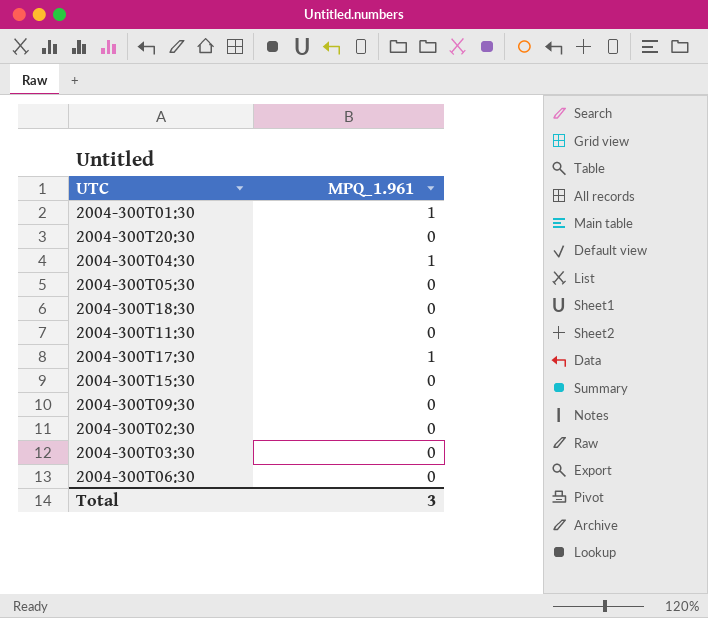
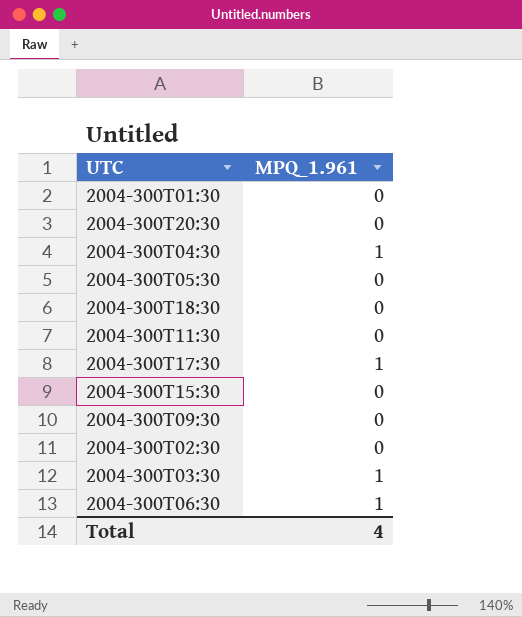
2004-300T01:30 | MPQ_1.961: 1 -> 0
2004-300T03:30 | MPQ_1.961: 0 -> 1
2004-300T06:30 | MPQ_1.961: 0 -> 1
Total | MPQ_1.961: 3 -> 4

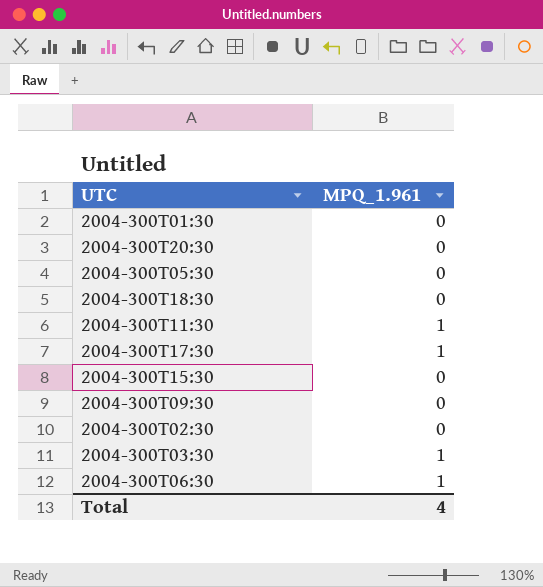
row 2004-300T04:30: 1 -> none
2004-300T11:30 | MPQ_1.961: 0 -> 1

